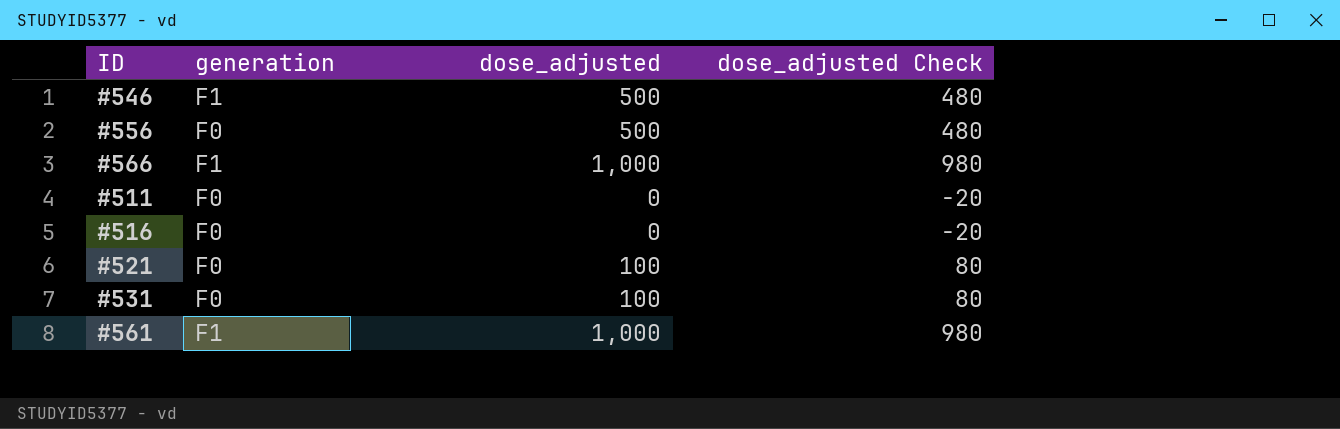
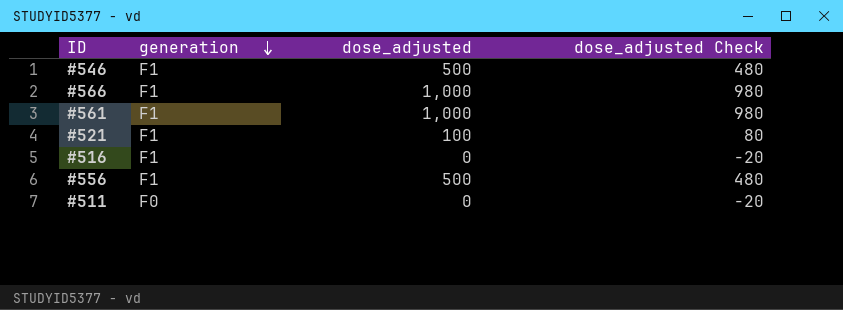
row order: none -> generation descending
row #531: F0 | 100 | 80 -> none
#521 | generation: F0 -> F1
#516 | generation: F0 -> F1
#556 | generation: F0 -> F1

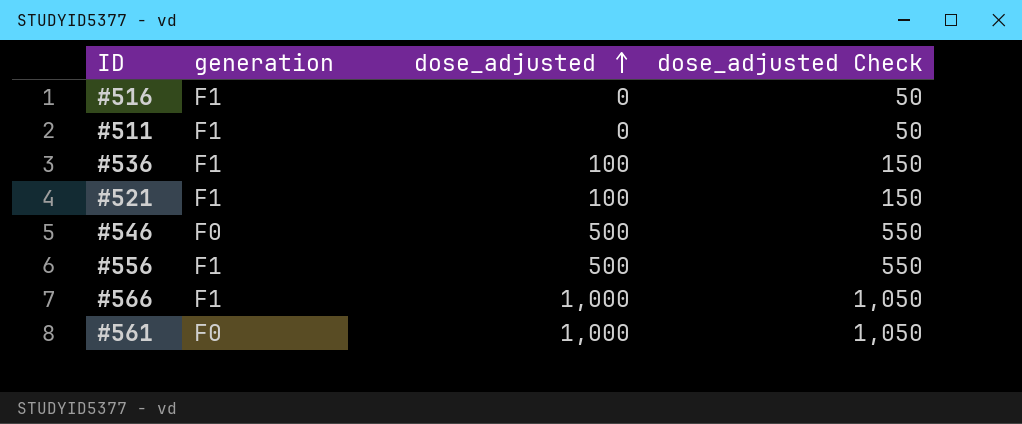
row order: generation descending -> dose_adjusted ascending
column dose_adjusted Check | formula: [dose_adjusted] - 20 -> [dose_adjusted] + 50
#511 | generation: F0 -> F1
row #536: none -> F1 | 100 | 150
#546 | generation: F1 -> F0
#561 | generation: F1 -> F0

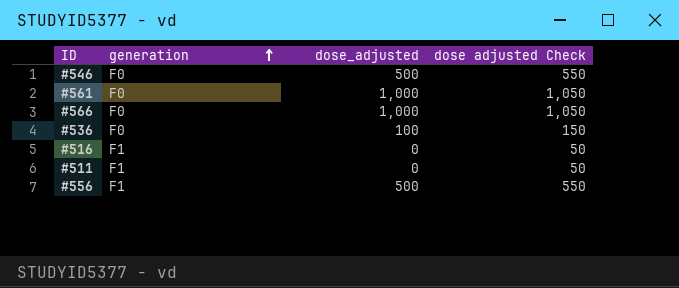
row order: dose_adjusted ascending -> generation ascending
column name: dose_adjusted Check -> dose adjusted Check
row #521: F1 | 100 | 150 -> none
#566 | generation: F1 -> F0
#536 | generation: F1 -> F0

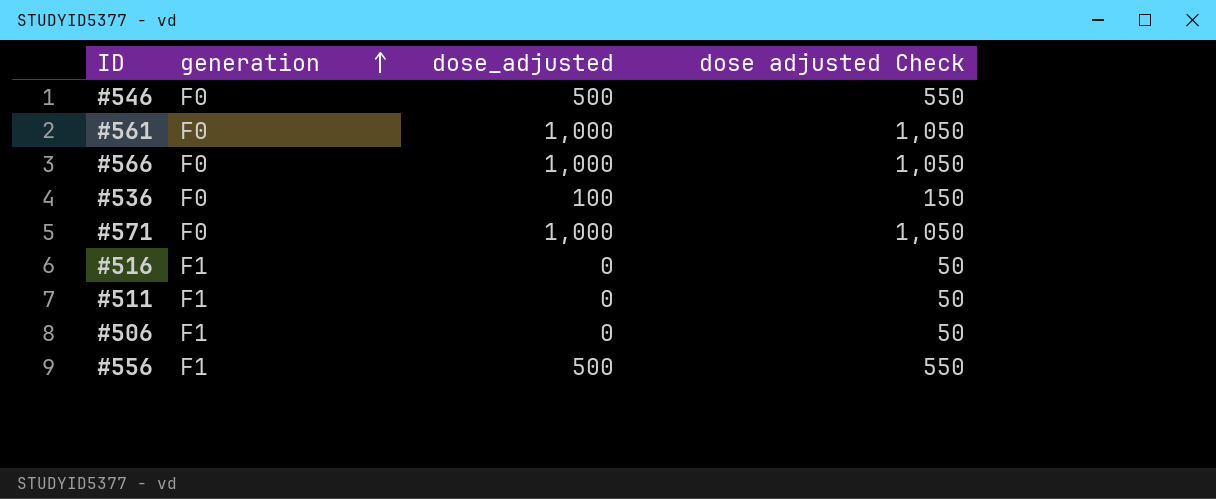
row #571: none -> F0 | 1,000 | 1,050
row #506: none -> F1 | 0 | 50

